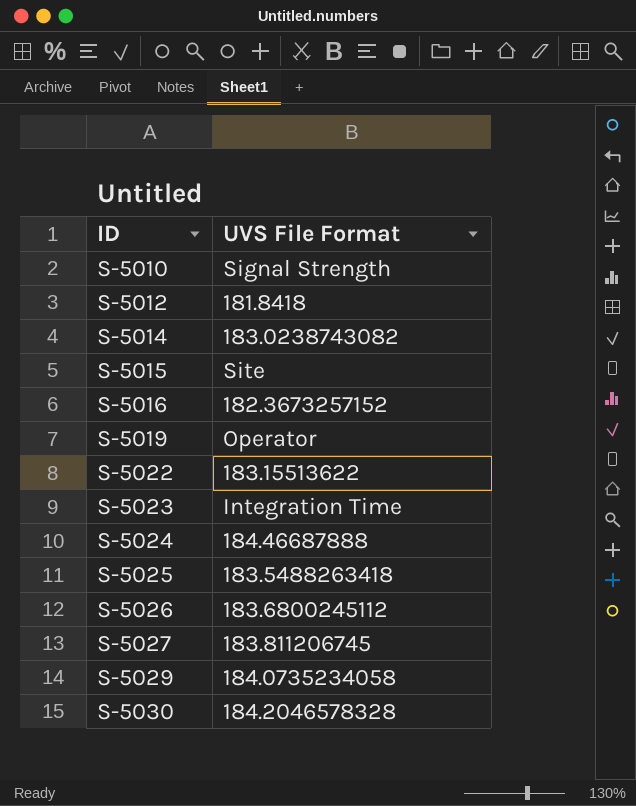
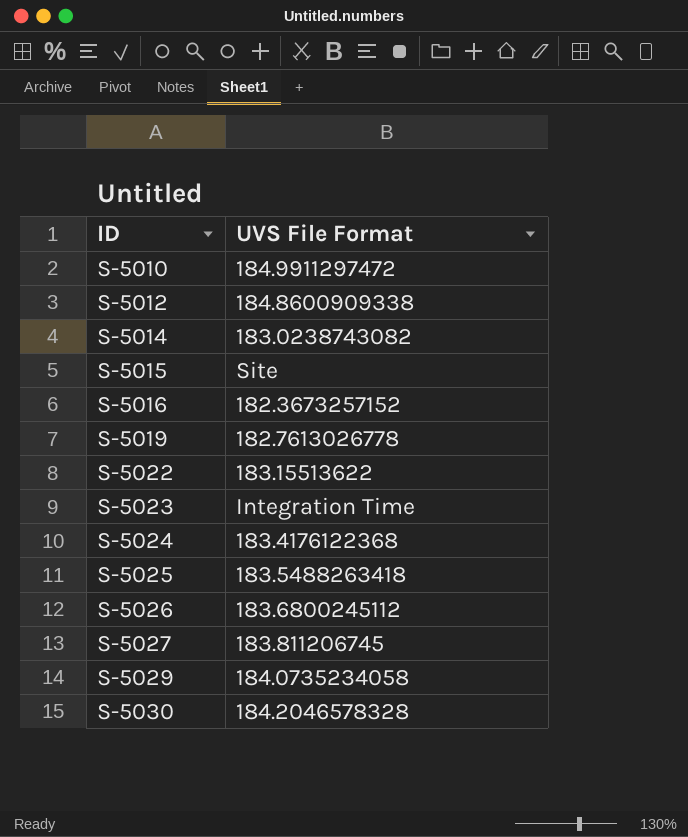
S-5010 | UVS File Format: Signal Strength -> 184.9911297472
S-5012 | UVS File Format: 181.8418 -> 184.8600909338
S-5019 | UVS File Format: Operator -> 182.7613026778
S-5024 | UVS File Format: 184.46687888 -> 183.4176122368

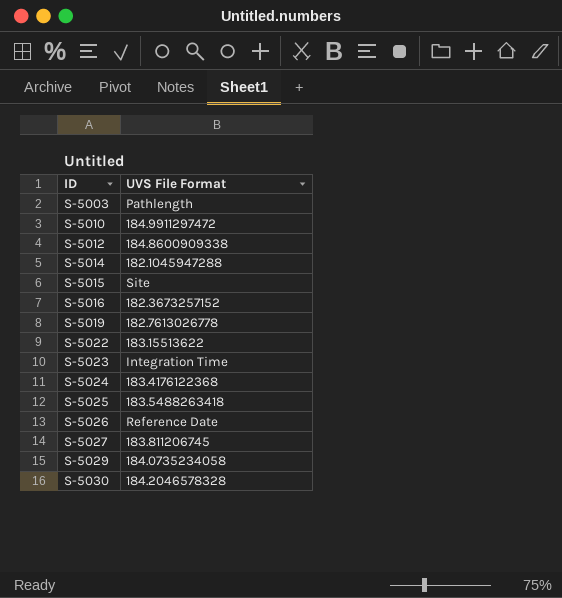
row S-5003: none -> Pathlength
S-5014 | UVS File Format: 183.0238743082 -> 182.1045947288
S-5026 | UVS File Format: 183.6800245112 -> Reference Date

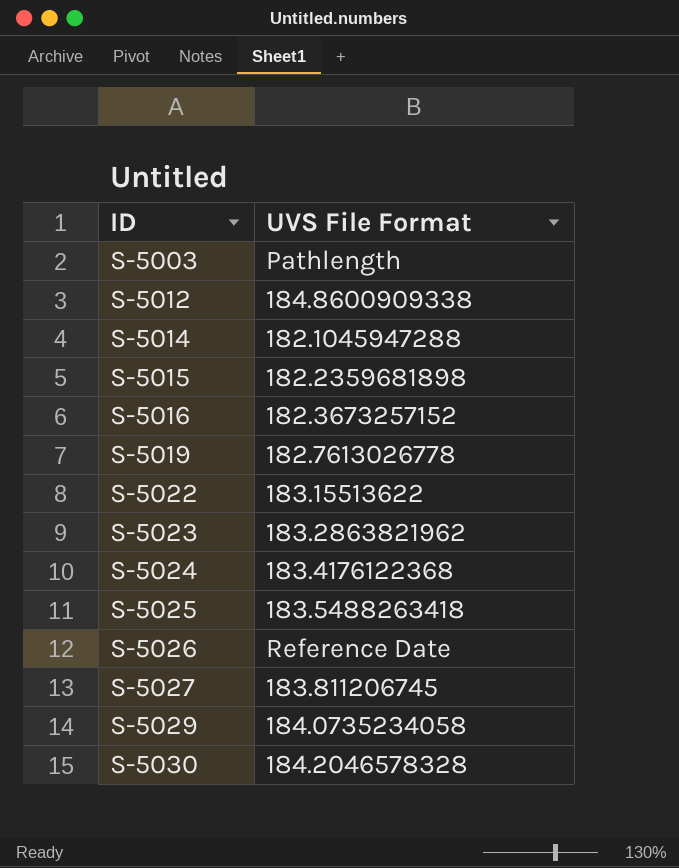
row S-5010: 184.9911297472 -> none
S-5015 | UVS File Format: Site -> 182.2359681898
S-5023 | UVS File Format: Integration Time -> 183.2863821962

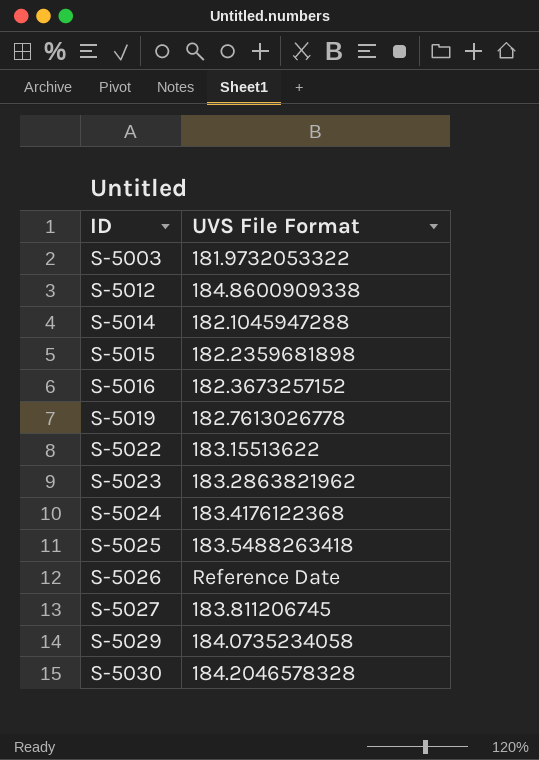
S-5003 | UVS File Format: Pathlength -> 181.9732053322

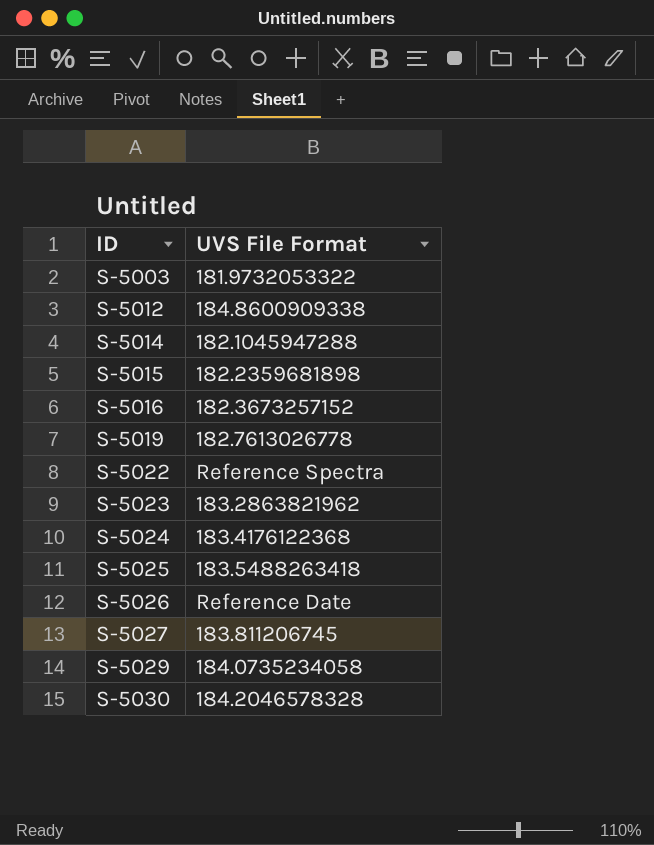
S-5022 | UVS File Format: 183.15513622 -> Reference Spectra

